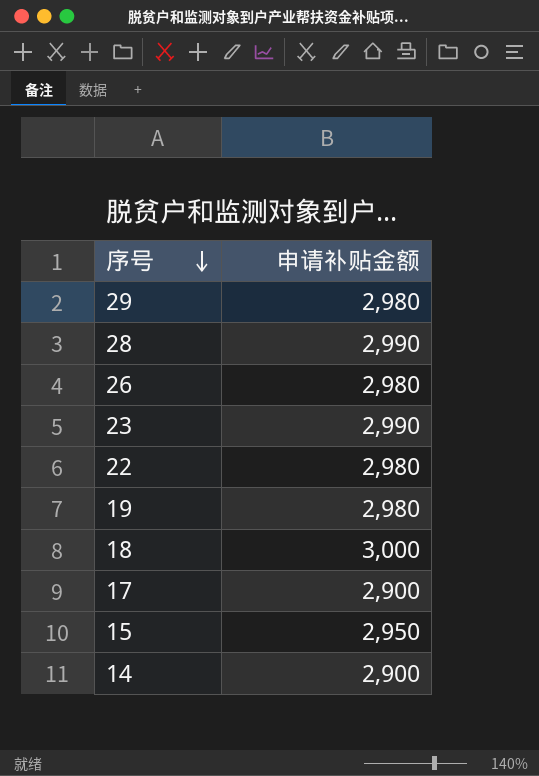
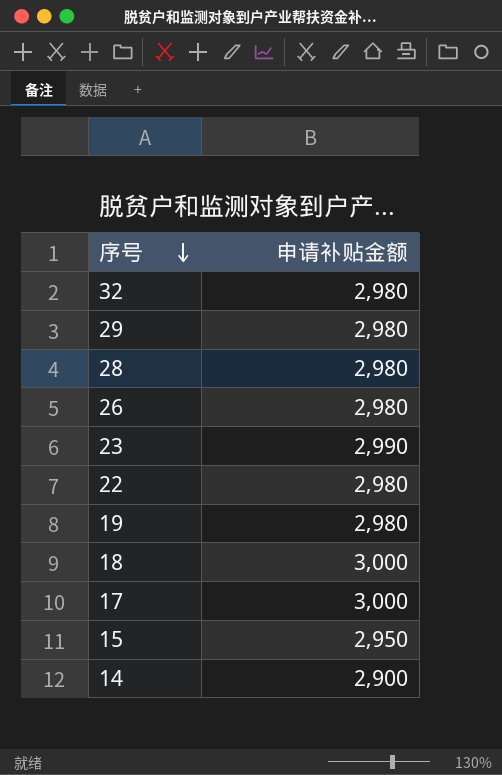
row 32: none -> 2,980
28 | 申请补贴金额: 2,990 -> 2,980
17 | 申请补贴金额: 2,900 -> 3,000

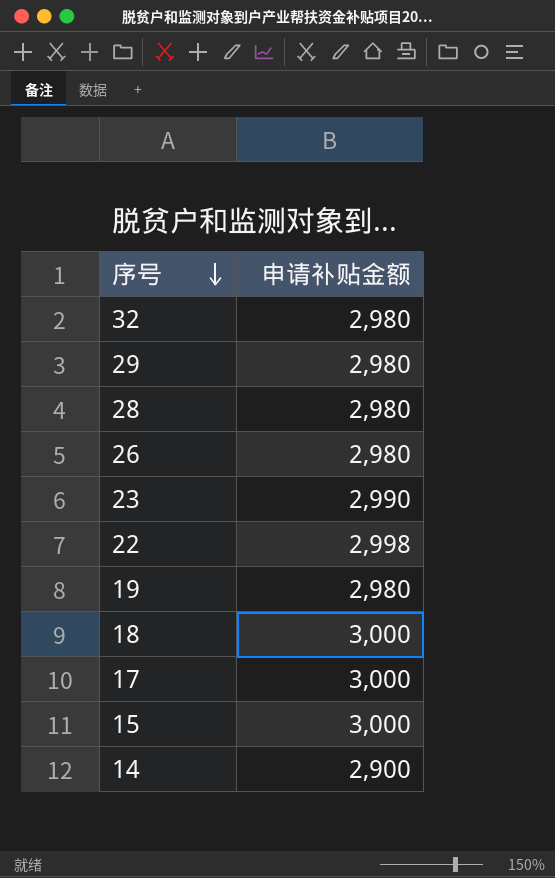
22 | 申请补贴金额: 2,980 -> 2,998
15 | 申请补贴金额: 2,950 -> 3,000

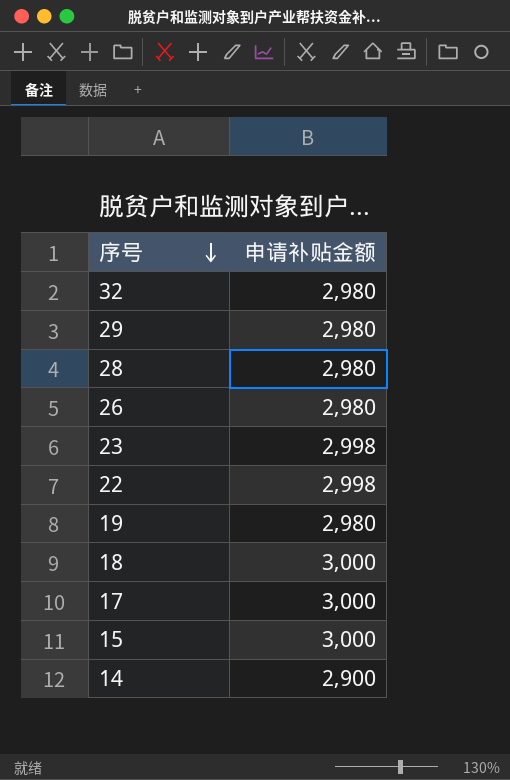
23 | 申请补贴金额: 2,990 -> 2,998

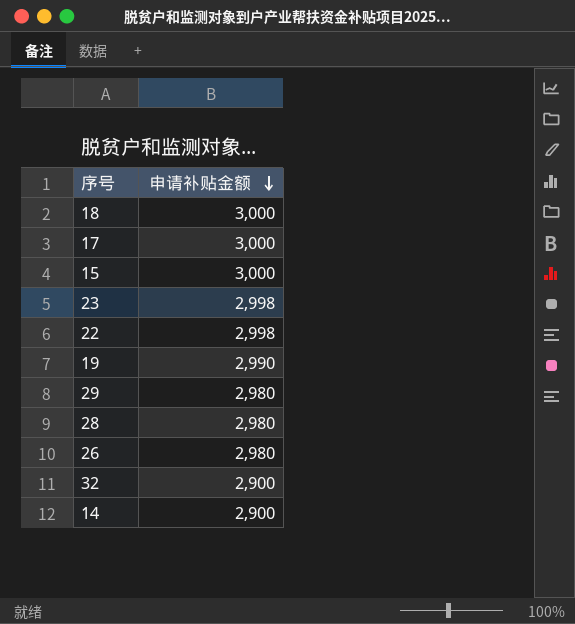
row order: 序号 descending -> 申请补贴金额 descending
19 | 申请补贴金额: 2,980 -> 2,990
32 | 申请补贴金额: 2,980 -> 2,900

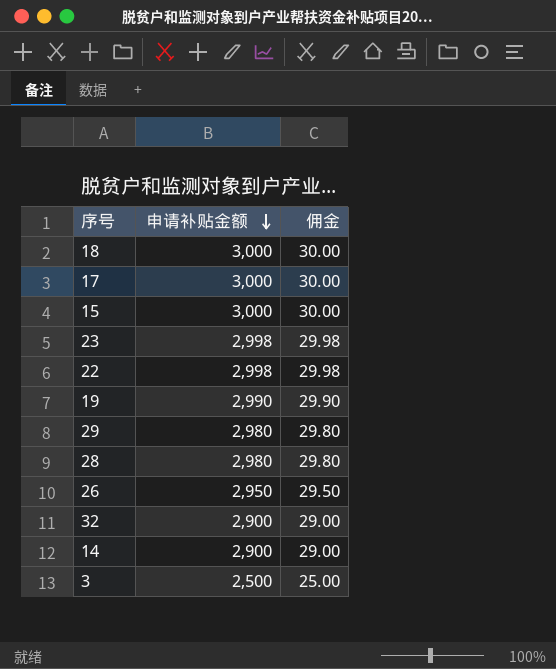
column 佣金 | formula: none -> [申请补贴金额] * 0.01
26 | 申请补贴金额: 2,980 -> 2,950
row 3: none -> 2,500 | 25.00

